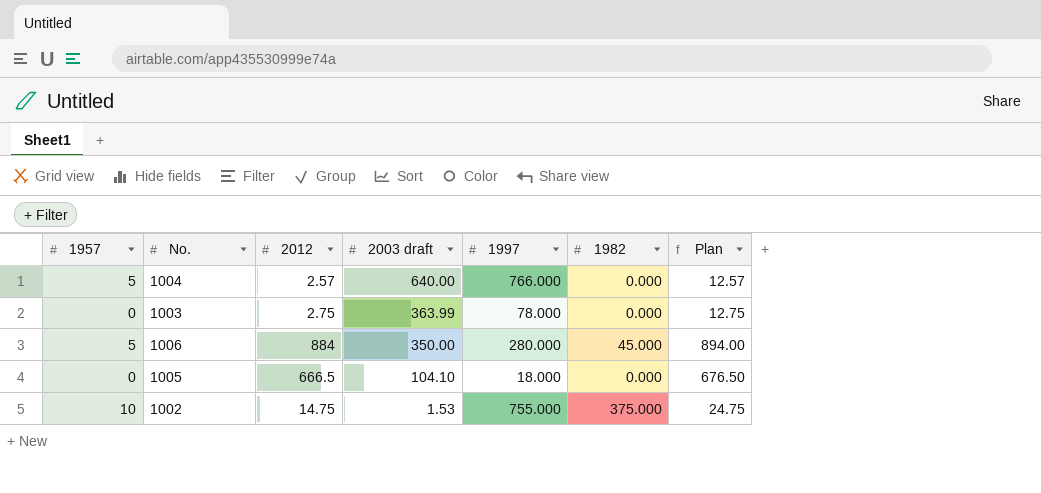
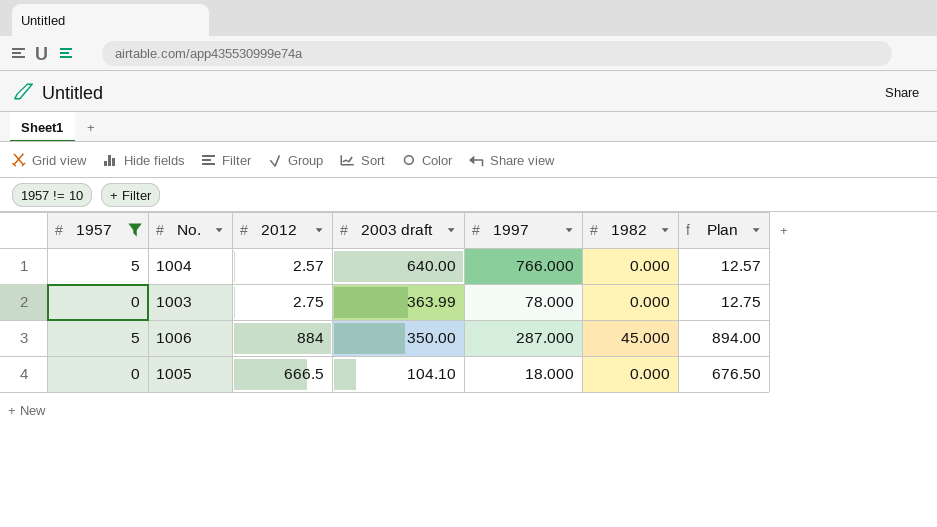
filter: none -> 1957 != 10
1006 | 1997: 280.000 -> 287.000

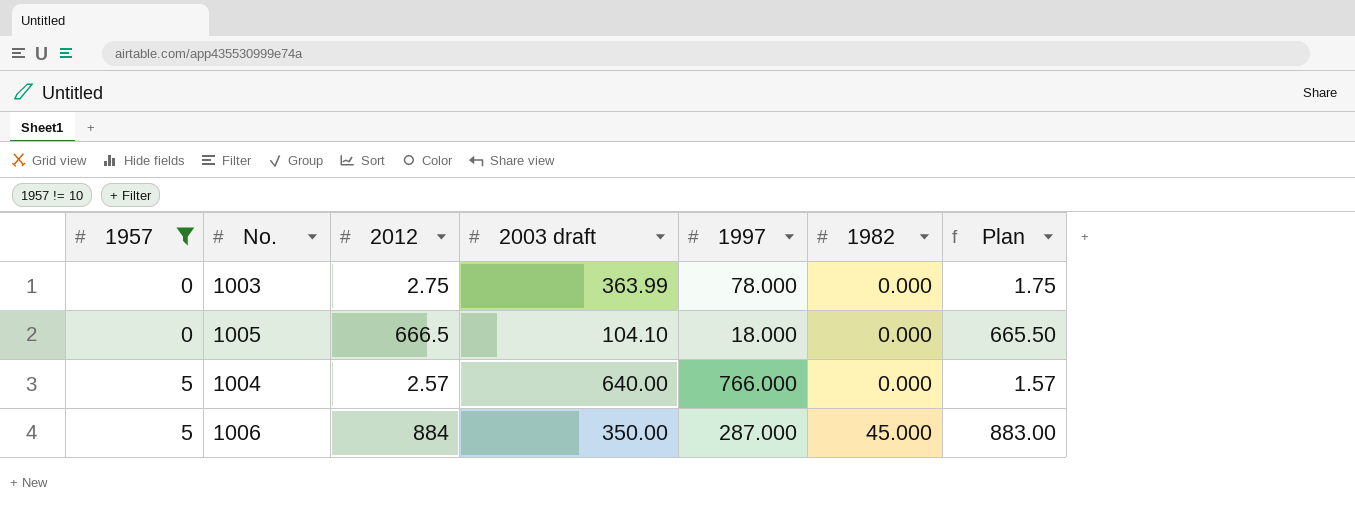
row order: 2003 draft descending -> 1957 ascending
column Plan | formula: [2012] + 10 -> [2012] - 1

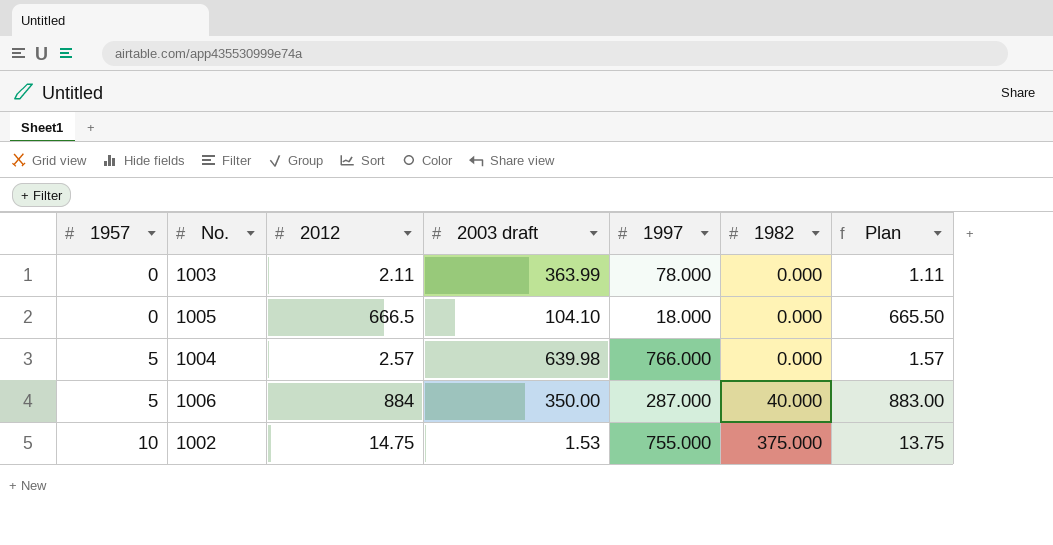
filter: 1957 != 10 -> none
1003 | 2012: 2.75 -> 2.11
1003 | Plan: 1.75 -> 1.11
1004 | 2003 draft: 640.00 -> 639.98
1006 | 1982: 45.000 -> 40.000

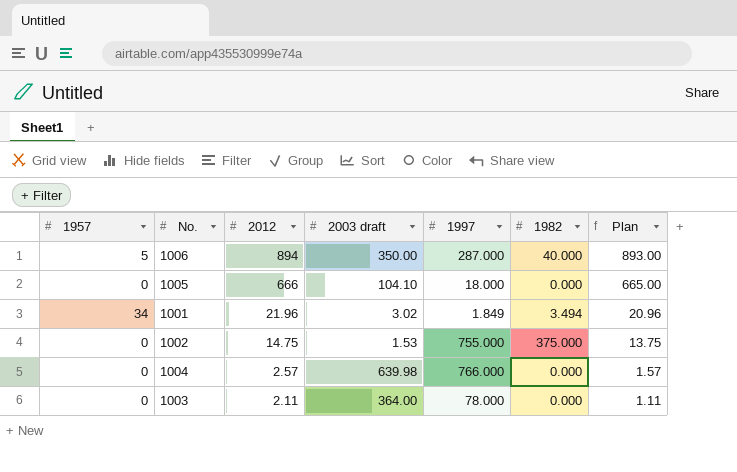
row order: 1957 ascending -> 2012 descending
1006 | 2012: 884 -> 894
1006 | Plan: 883.00 -> 893.00
1005 | 2012: 666.5 -> 666
1005 | Plan: 665.50 -> 665.00
row 1001: none -> 34 | 21.96 | 3.02 | 1.849 | 3.494 | 20.96
1002 | 1957: 10 -> 0
1004 | 1957: 5 -> 0
1003 | 2003 draft: 363.99 -> 364.00

